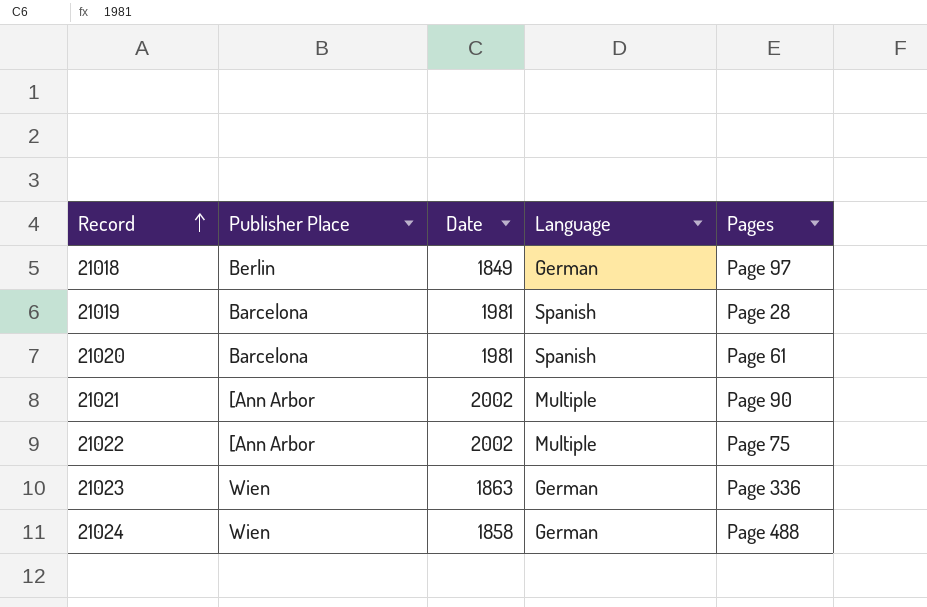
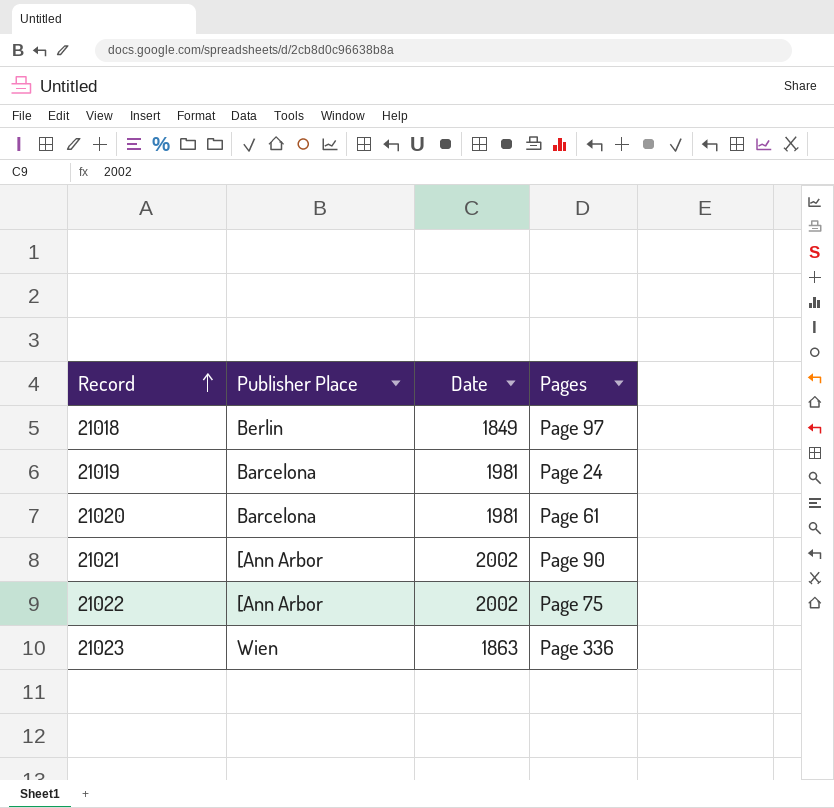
column Language | position: 4 -> none
row 21024: Wien | 1858 | German | Page 488 -> none
21019 | Pages: Page 28 -> Page 24

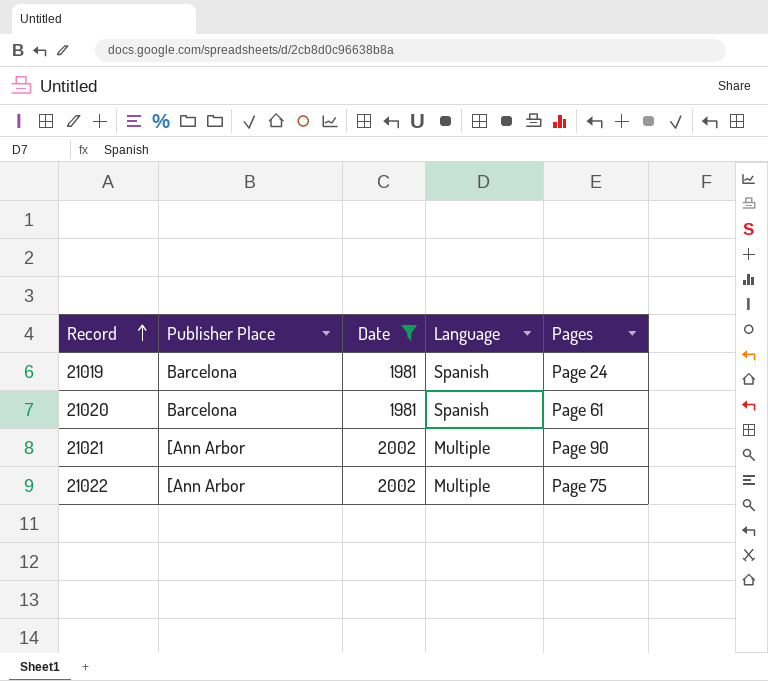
filter: none -> Date >= 1981
column Language | position: none -> 4

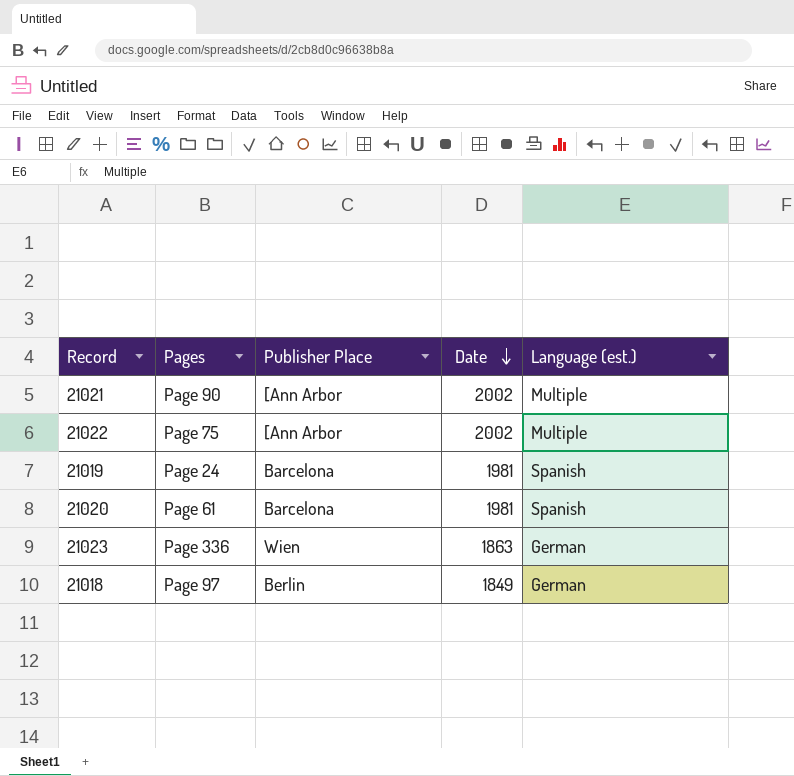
filter: Date >= 1981 -> none
row order: Record ascending -> Date descending
column Pages | position: 5 -> 2
column name: Language -> Language (est.)

